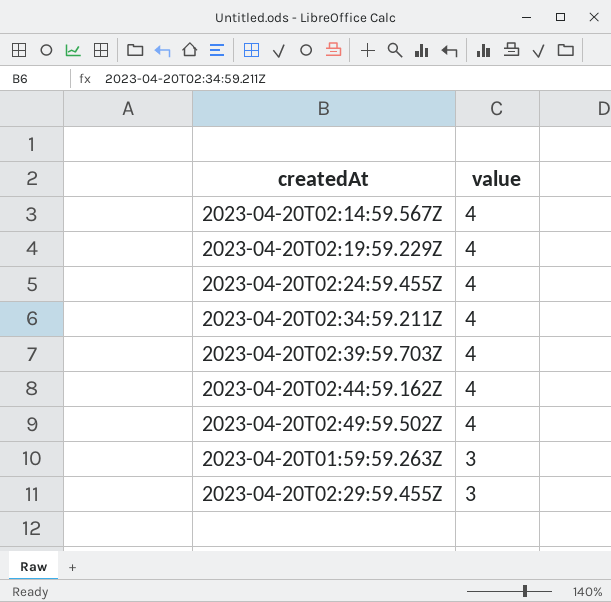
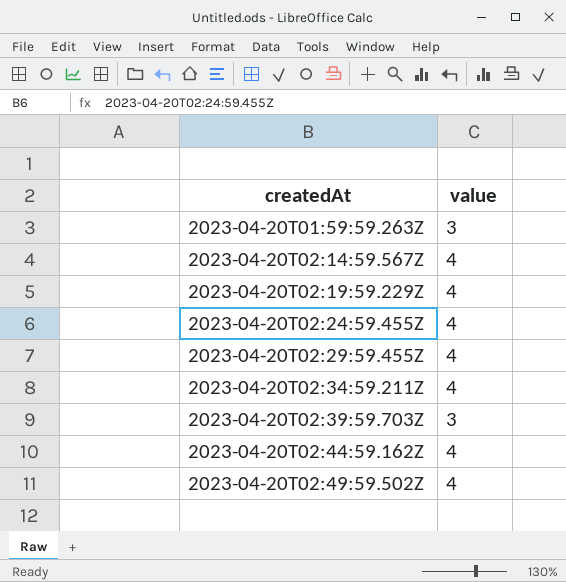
row order: value descending -> createdAt ascending
2023-04-20T02:29:59.455Z | value: 3 -> 4
2023-04-20T02:39:59.703Z | value: 4 -> 3

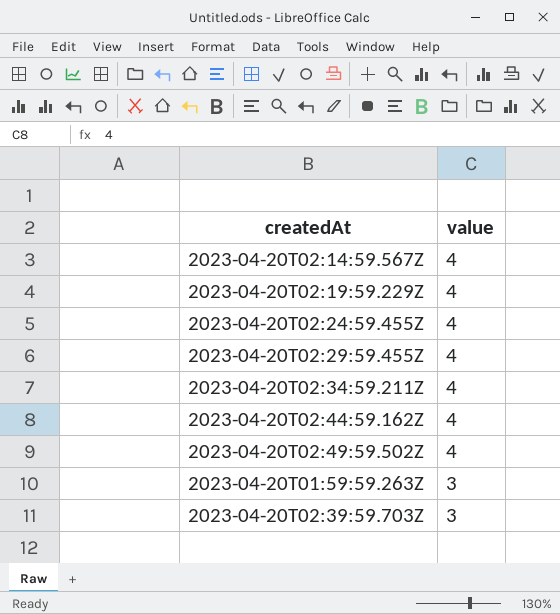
row order: createdAt ascending -> value descending

